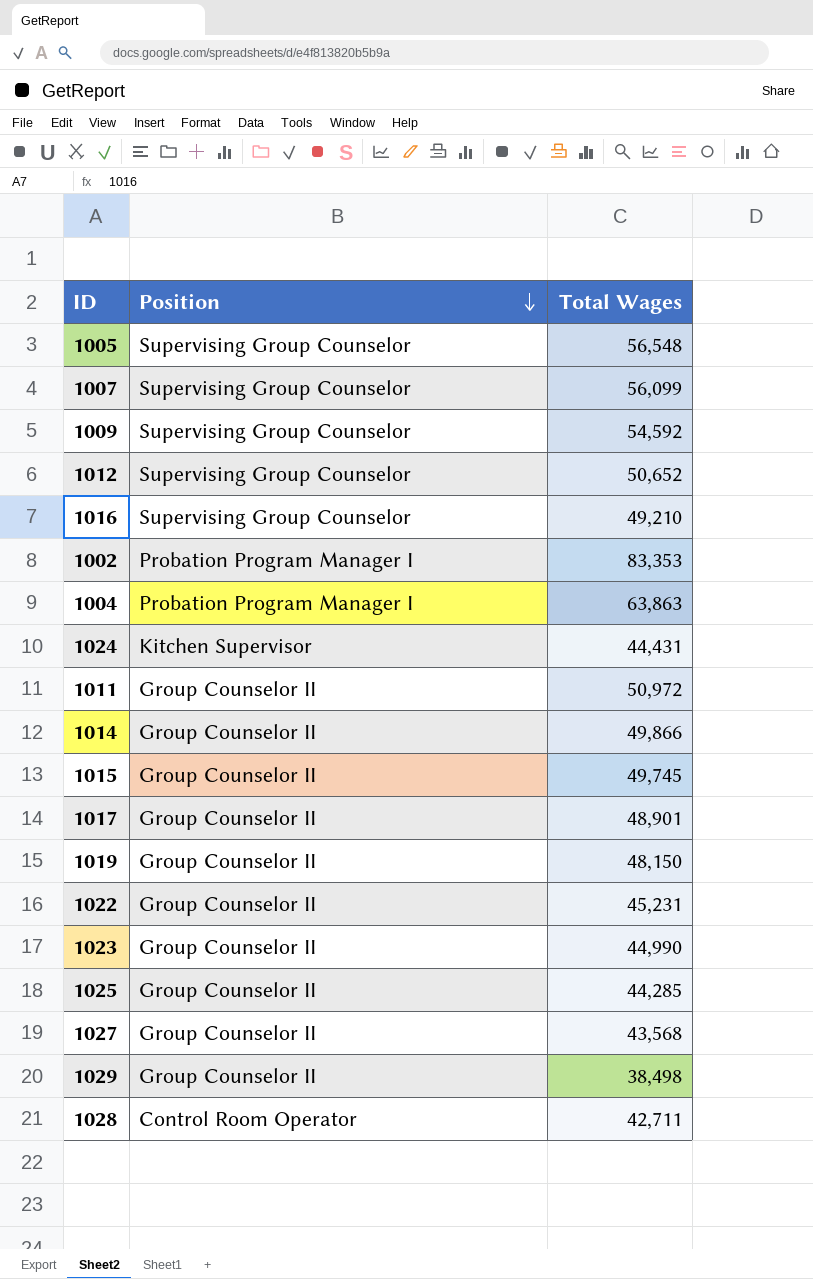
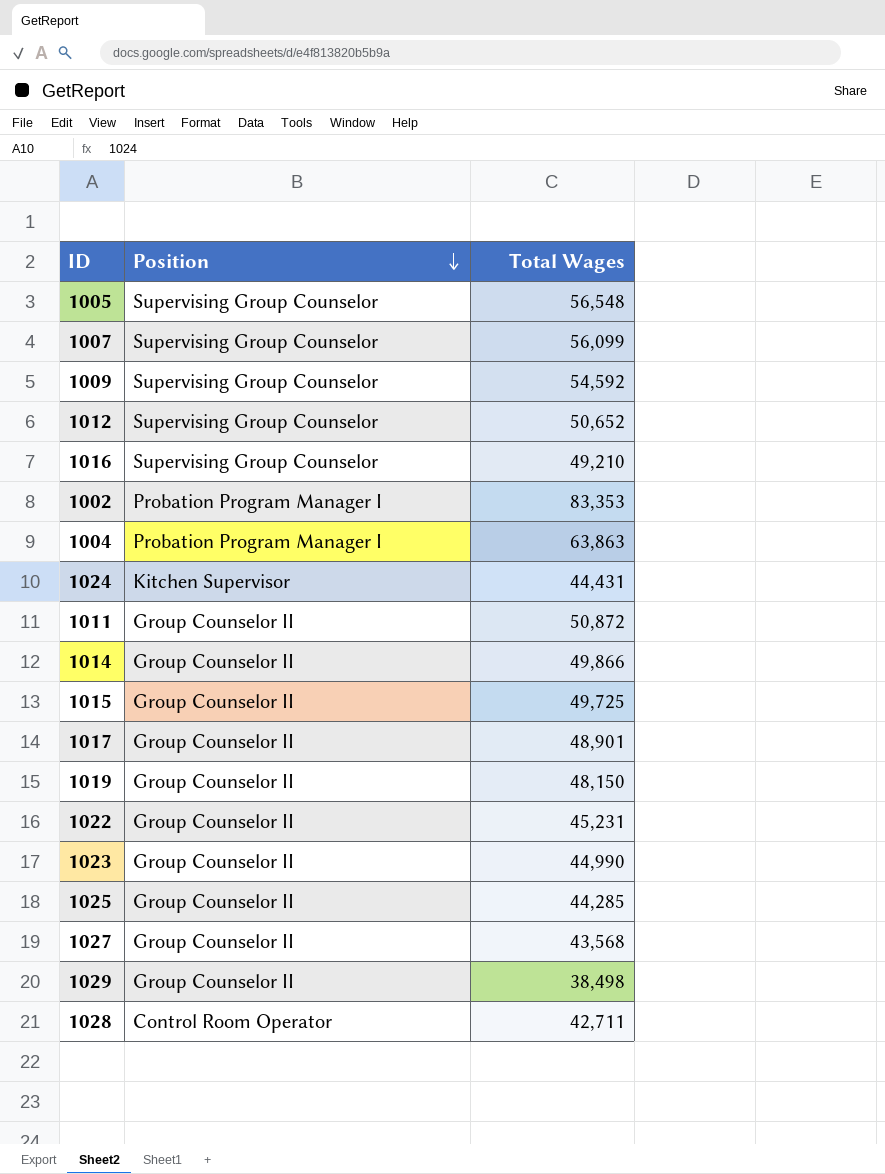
1011 | Total Wages: 50,972 -> 50,872
1015 | Total Wages: 49,745 -> 49,725

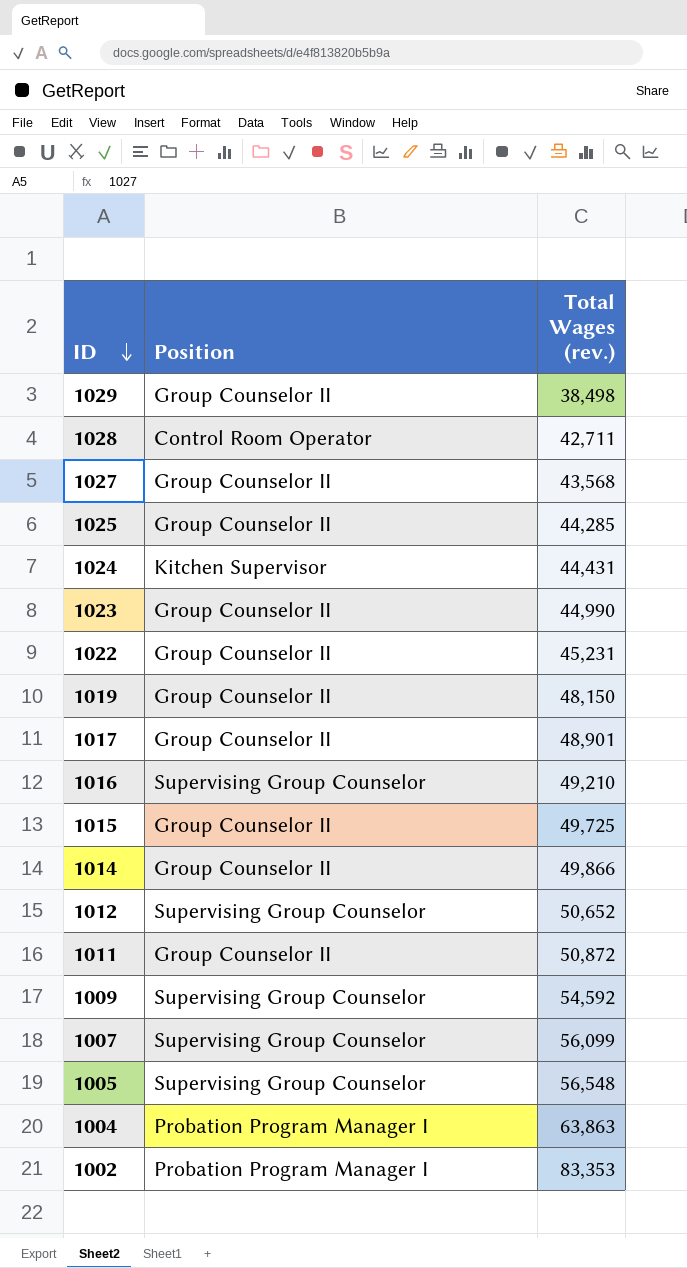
row order: Position descending -> ID descending
column name: Total Wages -> Total Wages (rev.)

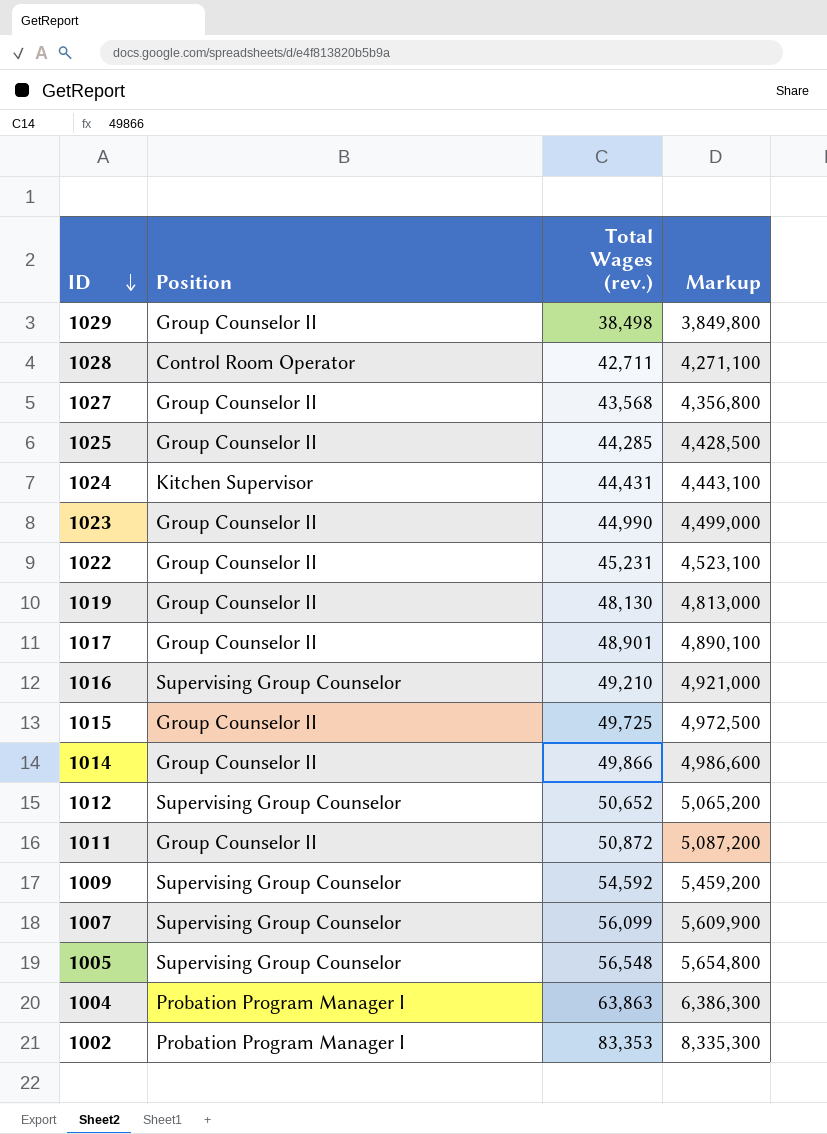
column Markup | formula: none -> [Total Wages (rev.)] * 100
1019 | Total Wages (rev.): 48,150 -> 48,130

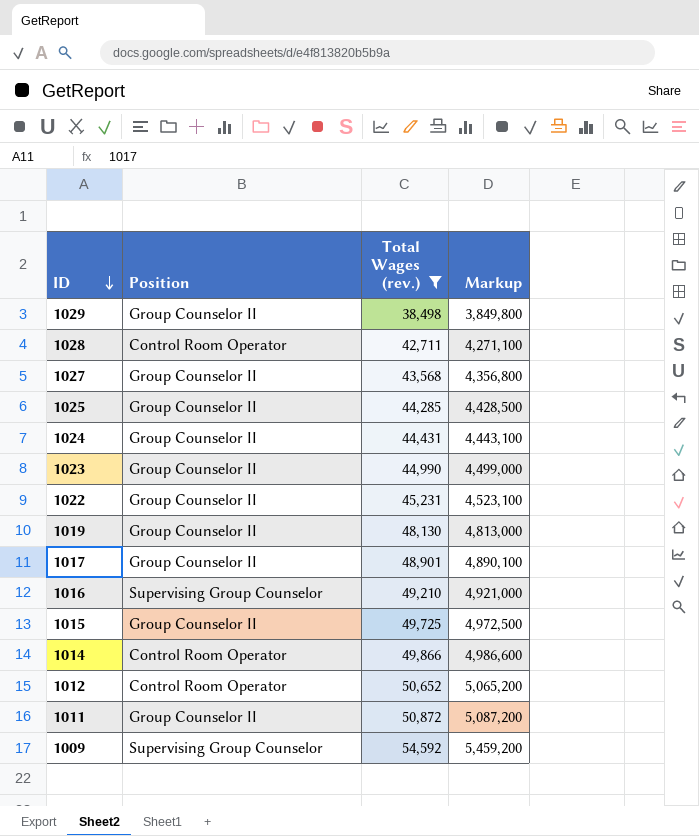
filter: none -> Total Wages (rev.) <= 54,592
1024 | Position: Kitchen Supervisor -> Group Counselor II
1014 | Position: Group Counselor II -> Control Room Operator
1012 | Position: Supervising Group Counselor -> Control Room Operator

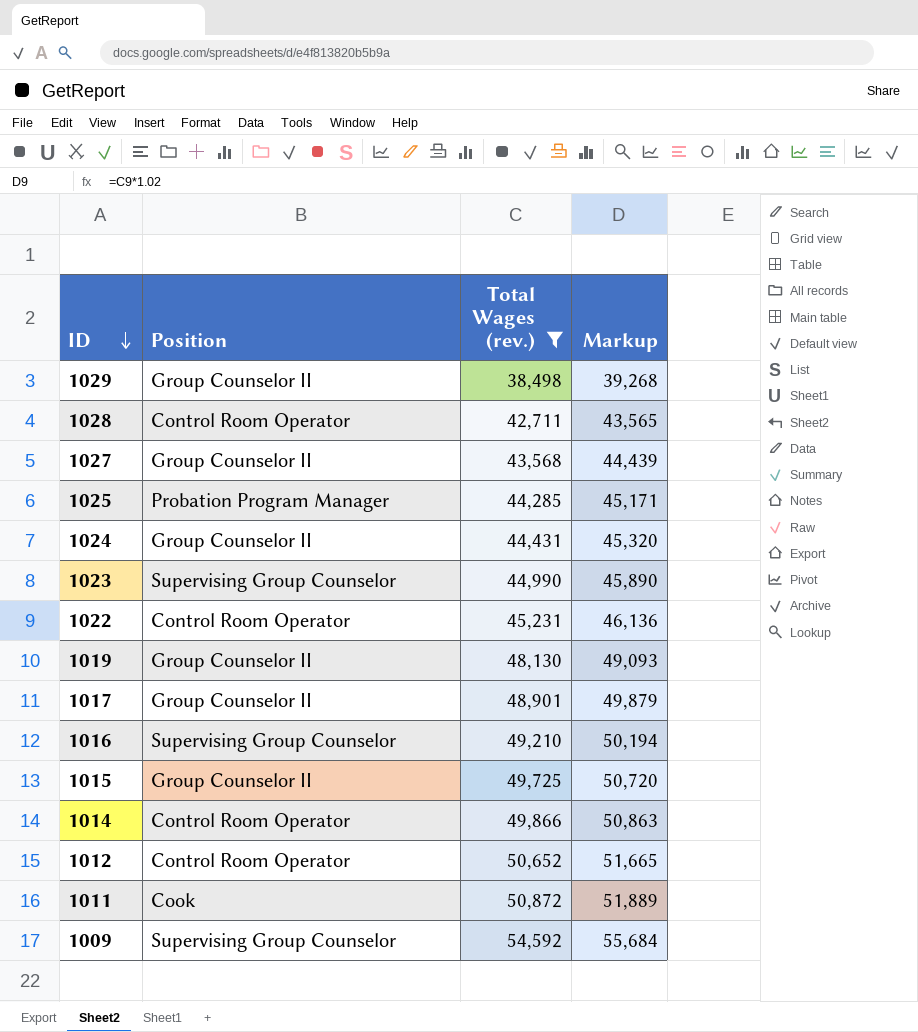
column Markup | formula: [Total Wages (rev.)] * 100 -> [Total Wages (rev.)] * 1.02
1025 | Position: Group Counselor II -> Probation Program Manager
1023 | Position: Group Counselor II -> Supervising Group Counselor
1022 | Position: Group Counselor II -> Control Room Operator
1011 | Position: Group Counselor II -> Cook

